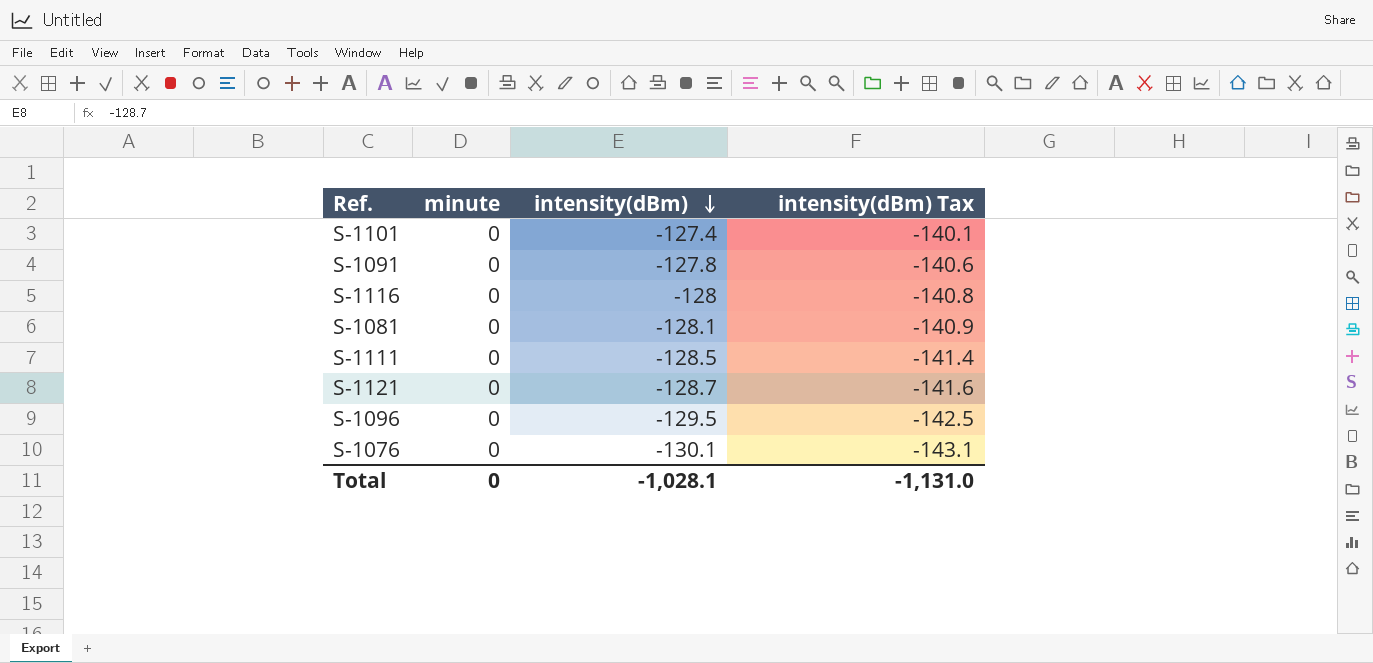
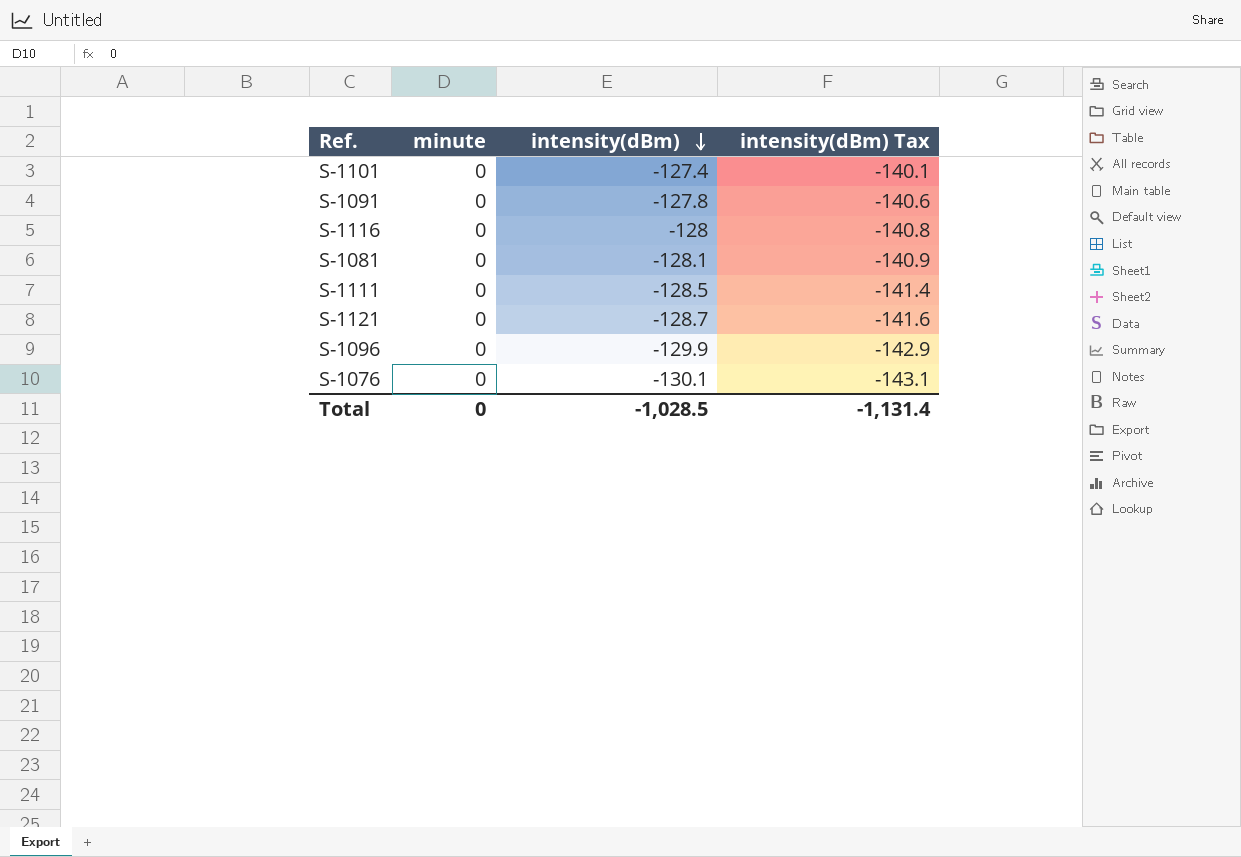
S-1096 | intensity(dBm): -129.5 -> -129.9
S-1096 | intensity(dBm) Tax: -142.5 -> -142.9
Total | intensity(dBm): -1,028.1 -> -1,028.5
Total | intensity(dBm) Tax: -1,131.0 -> -1,131.4

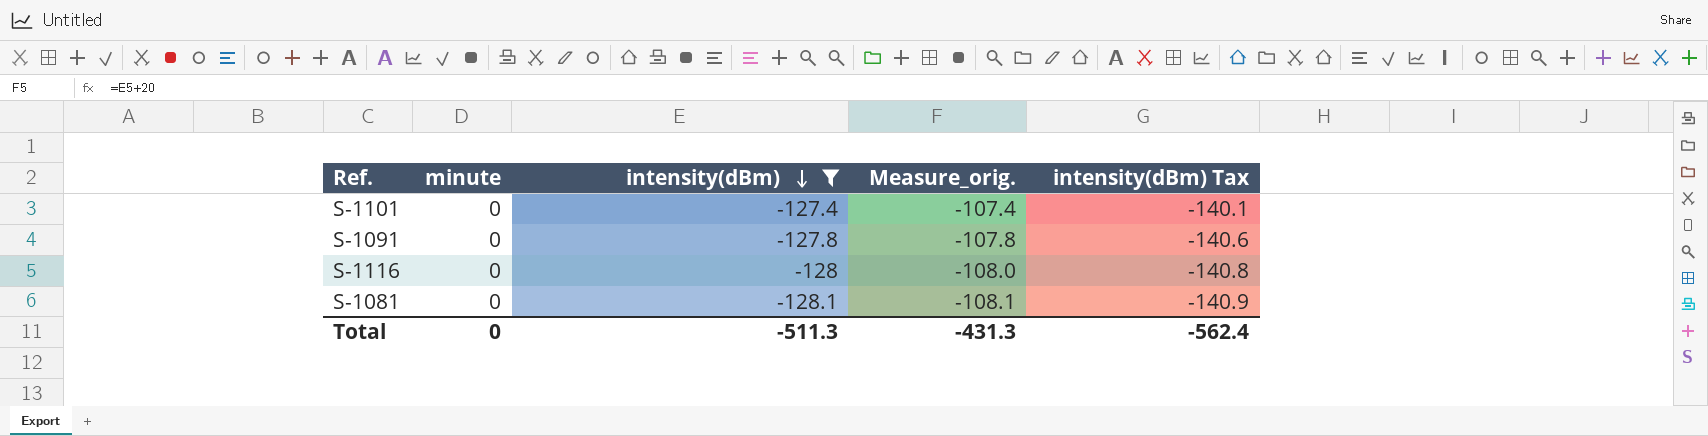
filter: none -> intensity(dBm) >= -128.1
column Measure_orig. | formula: none -> [intensity(dBm)] + 20
Total | intensity(dBm): -1,028.5 -> -511.3
Total | intensity(dBm) Tax: -1,131.4 -> -562.4

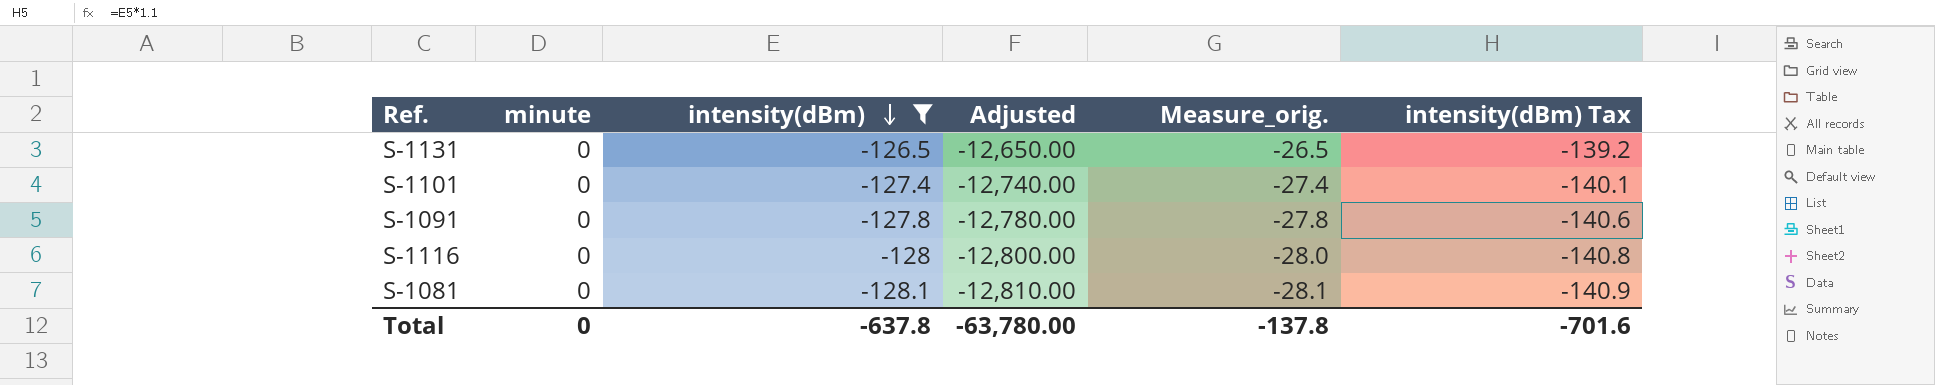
column Adjusted | formula: none -> [intensity(dBm)] * 100
column Measure_orig. | formula: [intensity(dBm)] + 20 -> [intensity(dBm)] + 100
row S-1131: none -> 0 | -126.5 | -12,650.00 | -26.5 | -139.2
Total | intensity(dBm): -511.3 -> -637.8
Total | Measure_orig.: -431.3 -> -137.8
Total | intensity(dBm) Tax: -562.4 -> -701.6

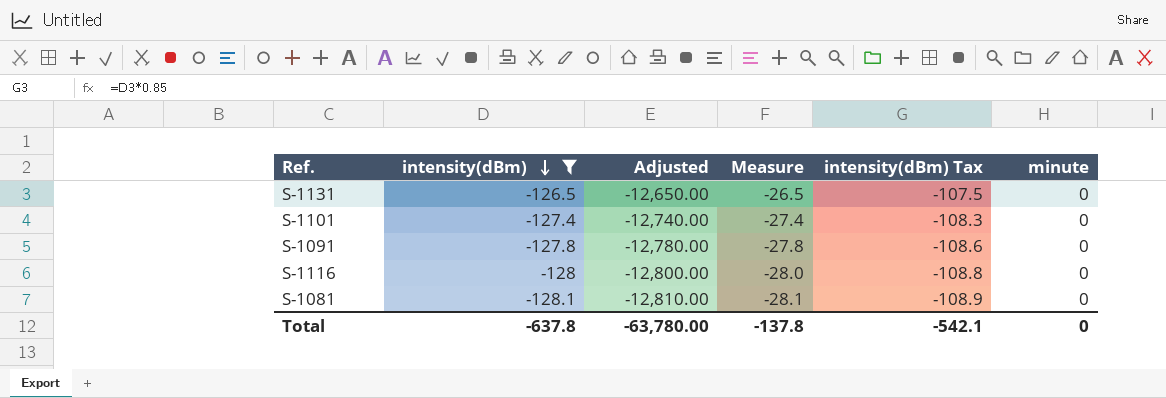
column name: Measure_orig. -> Measure
column intensity(dBm) Tax | formula: [intensity(dBm)] * 1.1 -> [intensity(dBm)] * 0.85
column minute | position: 2 -> 6
Total | intensity(dBm) Tax: -701.6 -> -542.1

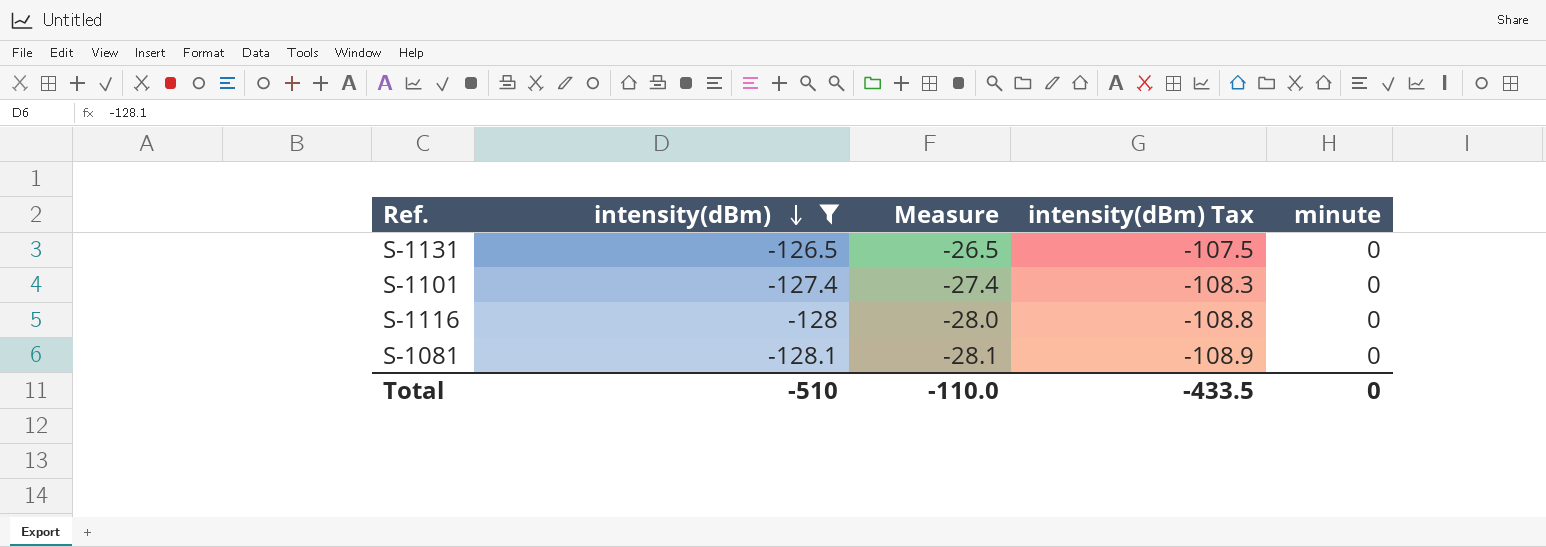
column Adjusted | formula: [intensity(dBm)] * 100 -> none
row S-1091: -127.8 | -12,780.00 | -27.8 | -108.6 | 0 -> none
Total | intensity(dBm): -637.8 -> -510
Total | Measure: -137.8 -> -110.0
Total | intensity(dBm) Tax: -542.1 -> -433.5

